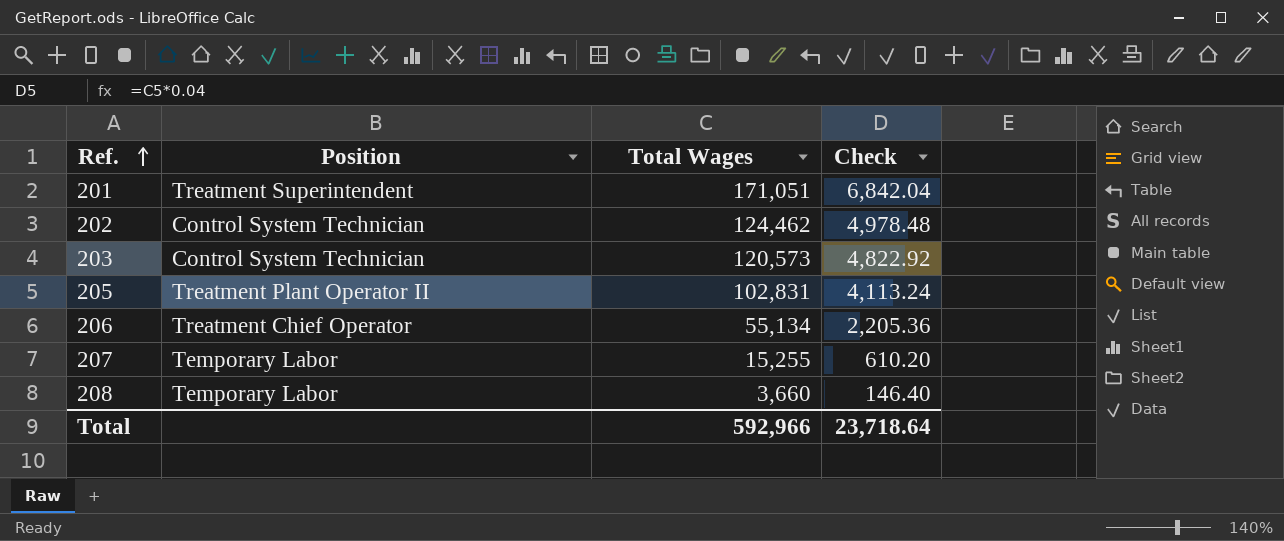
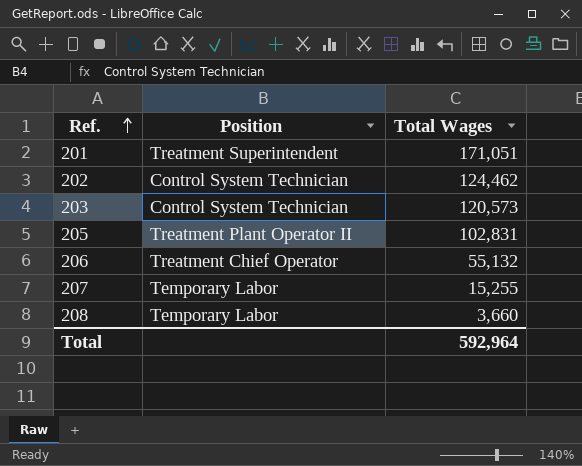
column Check | formula: [Total Wages] * 0.04 -> none
206 | Total Wages: 55,134 -> 55,132
Total | Total Wages: 592,966 -> 592,964

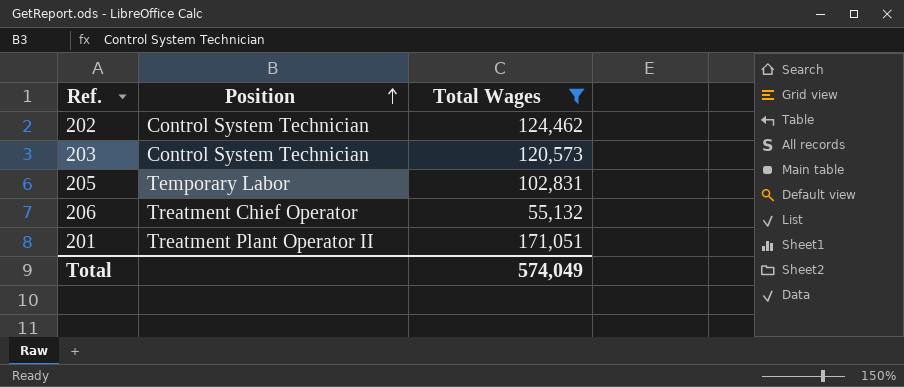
filter: none -> Total Wages >= 55,132
row order: Ref. ascending -> Position ascending
205 | Position: Treatment Plant Operator II -> Temporary Labor
201 | Position: Treatment Superintendent -> Treatment Plant Operator II
Total | Total Wages: 592,964 -> 574,049

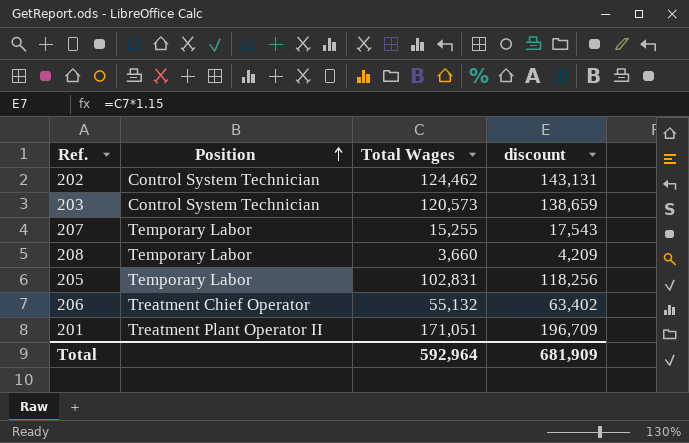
filter: Total Wages >= 55,132 -> none
column discount | formula: none -> [Total Wages] * 1.15
Total | Total Wages: 574,049 -> 592,964

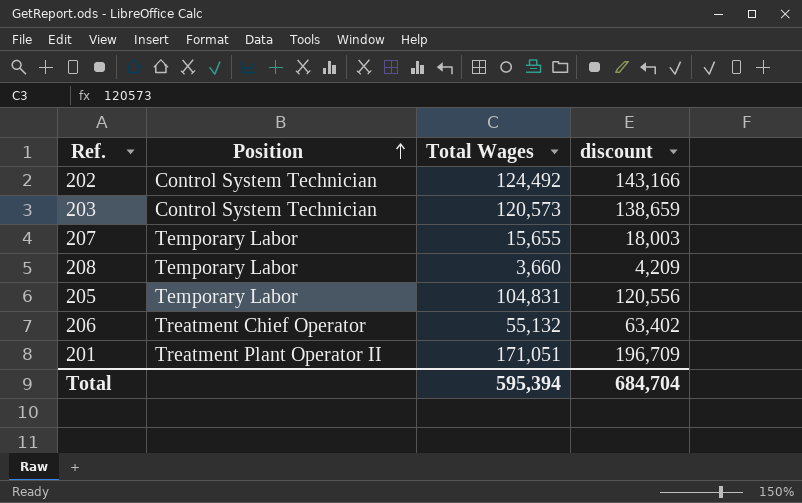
202 | Total Wages: 124,462 -> 124,492
202 | discount: 143,131 -> 143,166
207 | Total Wages: 15,255 -> 15,655
207 | discount: 17,543 -> 18,003
205 | Total Wages: 102,831 -> 104,831
205 | discount: 118,256 -> 120,556
Total | Total Wages: 592,964 -> 595,394
Total | discount: 681,909 -> 684,704

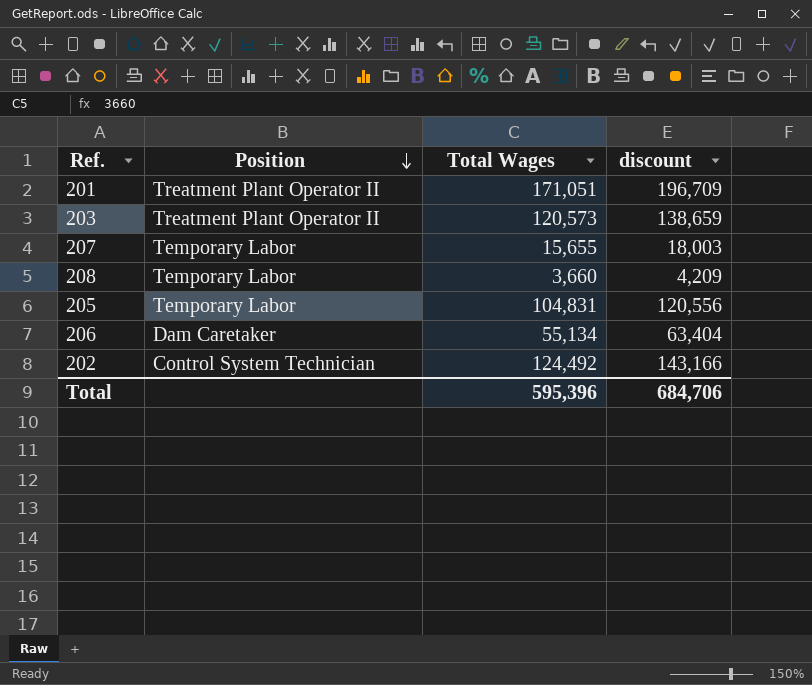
row order: Position ascending -> Position descending
203 | Position: Control System Technician -> Treatment Plant Operator II
206 | Position: Treatment Chief Operator -> Dam Caretaker
206 | Total Wages: 55,132 -> 55,134
206 | discount: 63,402 -> 63,404
Total | Total Wages: 595,394 -> 595,396
Total | discount: 684,704 -> 684,706

